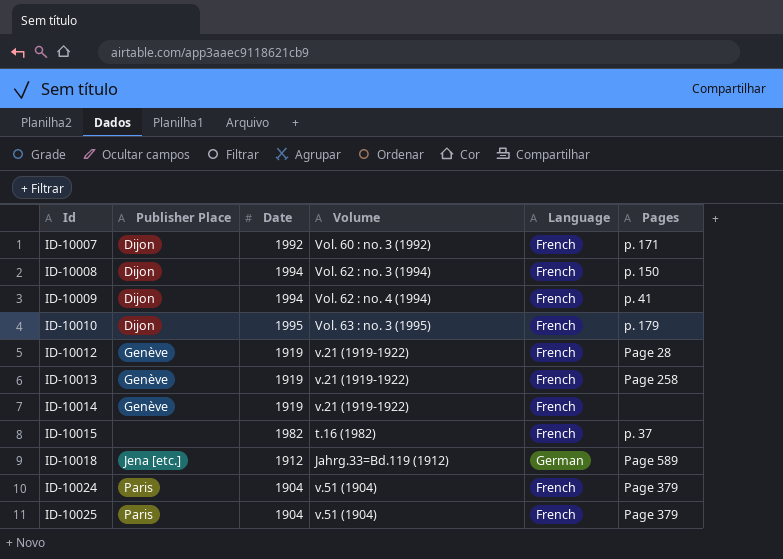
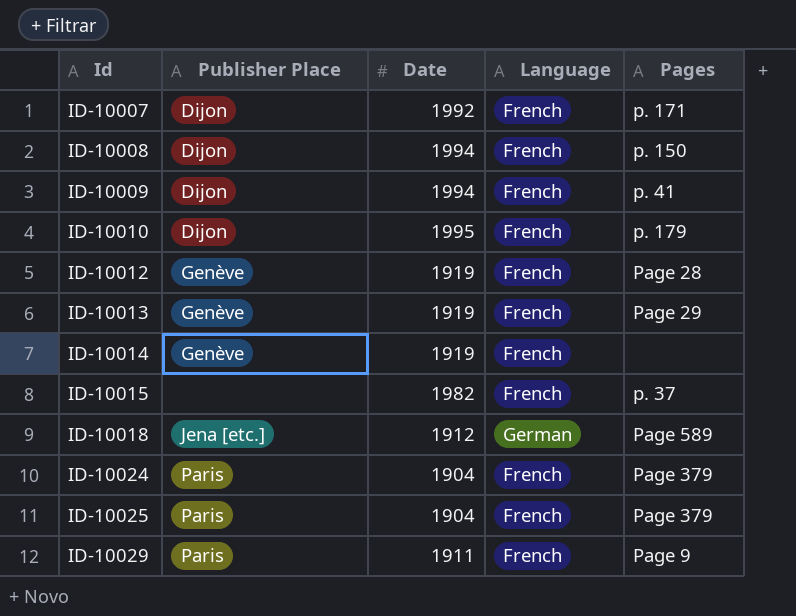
column Volume | position: 4 -> none
ID-10013 | Pages: Page 258 -> Page 29
row ID-10029: none -> Paris | 1911 | French | Page 9

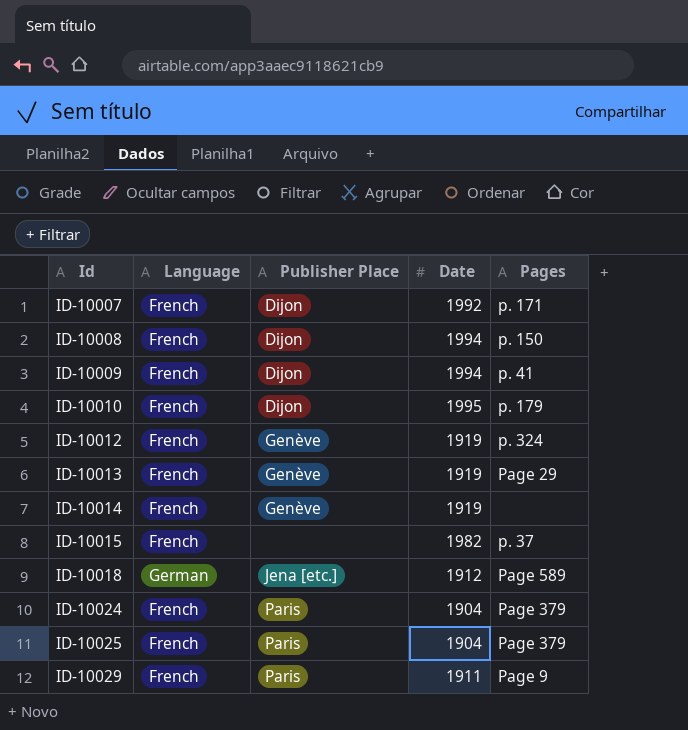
column Language | position: 4 -> 2
ID-10012 | Pages: Page 28 -> p. 324

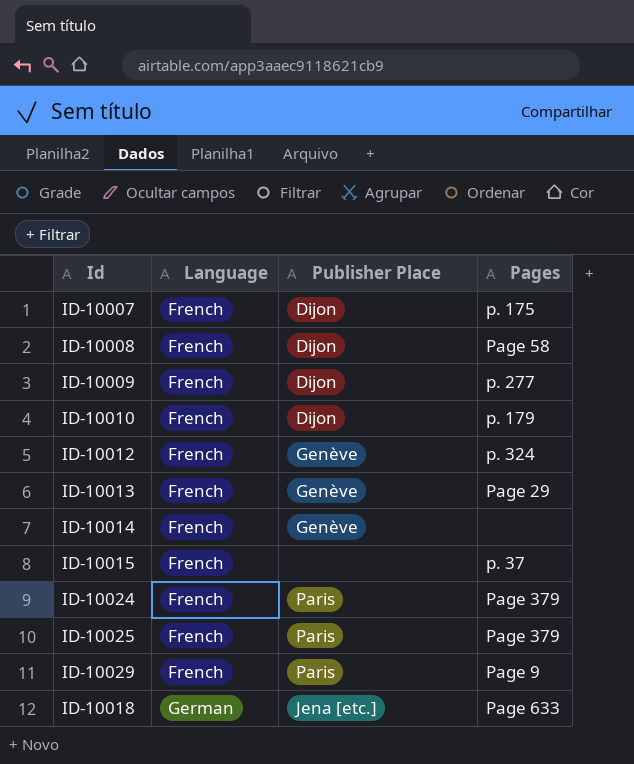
row order: Id ascending -> Language ascending
column Date | position: 4 -> none
ID-10007 | Pages: p. 171 -> p. 175
ID-10008 | Pages: p. 150 -> Page 58
ID-10009 | Pages: p. 41 -> p. 277
ID-10018 | Pages: Page 589 -> Page 633

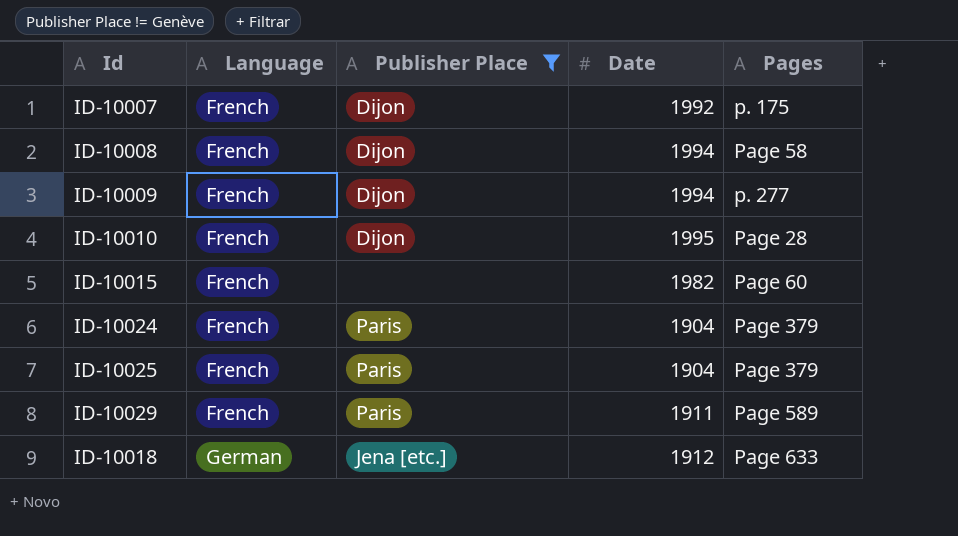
filter: none -> Publisher Place != Genève
column Date | position: none -> 4
ID-10010 | Pages: p. 179 -> Page 28
ID-10015 | Pages: p. 37 -> Page 60
ID-10029 | Pages: Page 9 -> Page 589

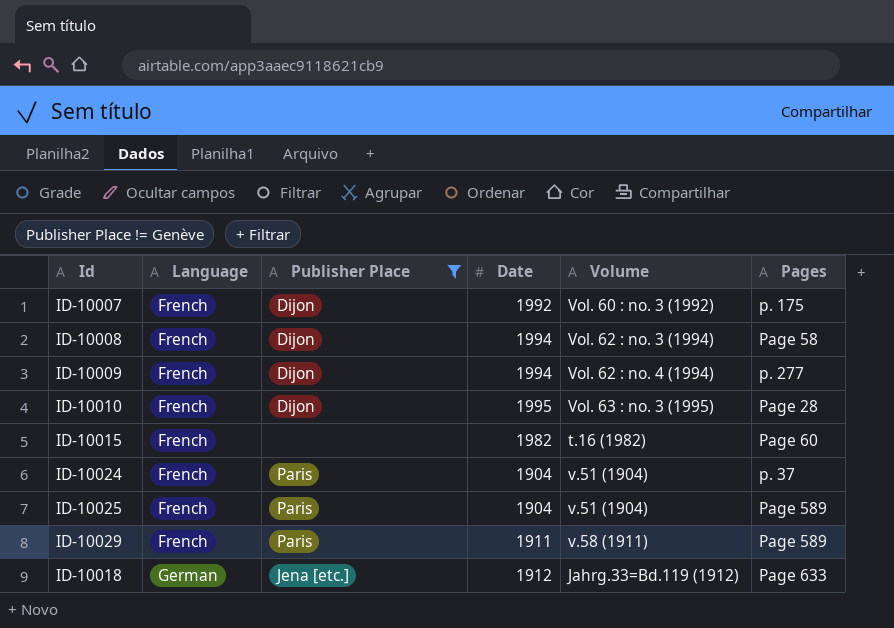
column Volume | position: none -> 5
ID-10024 | Pages: Page 379 -> p. 37
ID-10025 | Pages: Page 379 -> Page 589

